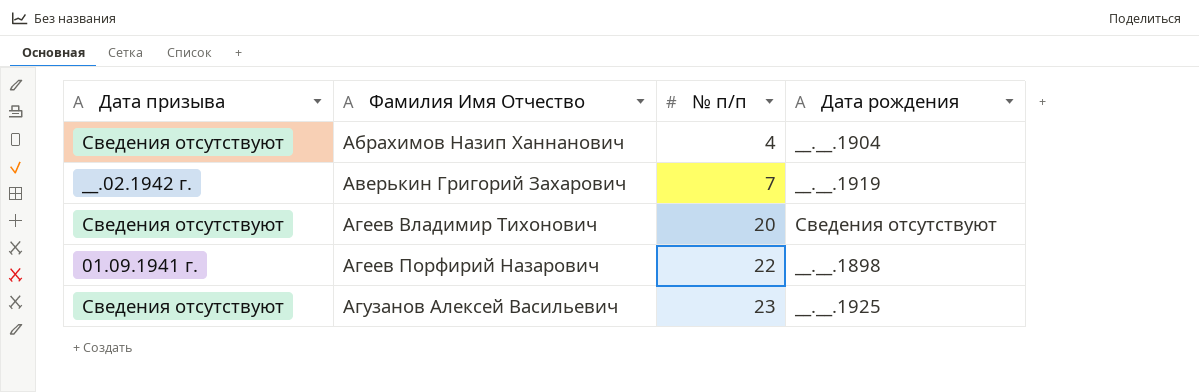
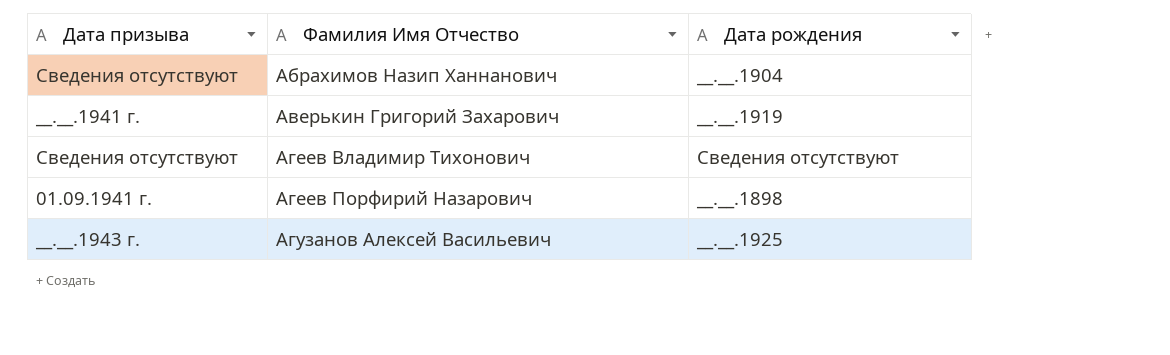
column № п/п | position: 3 -> none
Аверькин Григорий Захарович | Дата призыва: __.02.1942 г. -> __.__.1941 г.
Агузанов Алексей Васильевич | Дата призыва: Сведения отсутствуют -> __.__.1943 г.

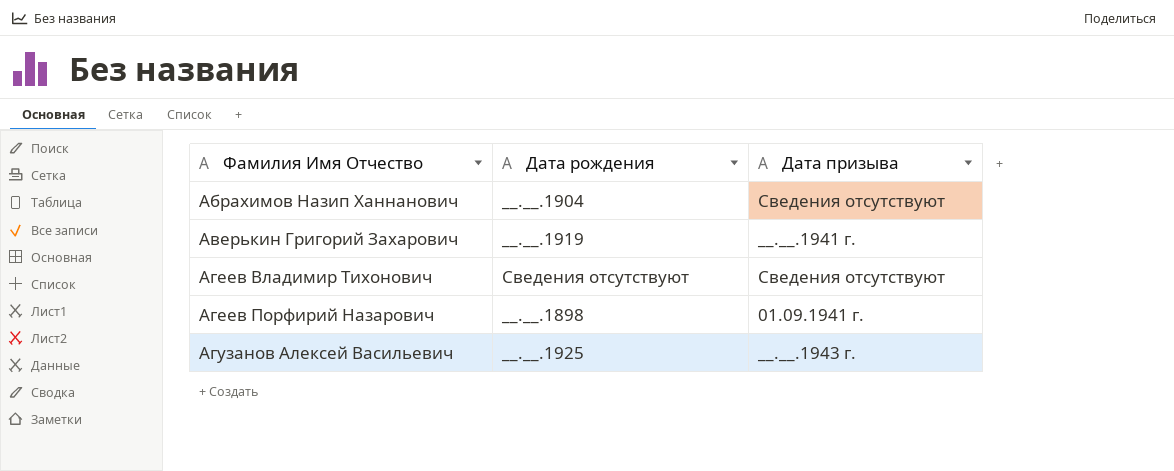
column Дата призыва | position: 1 -> 3

